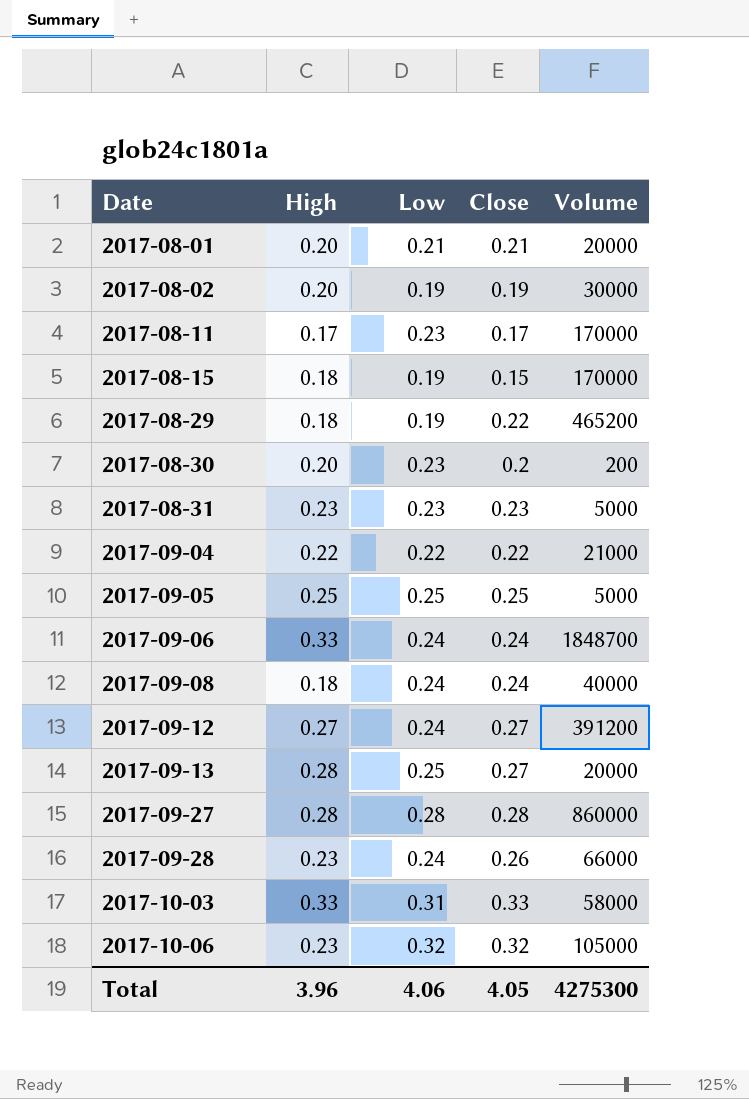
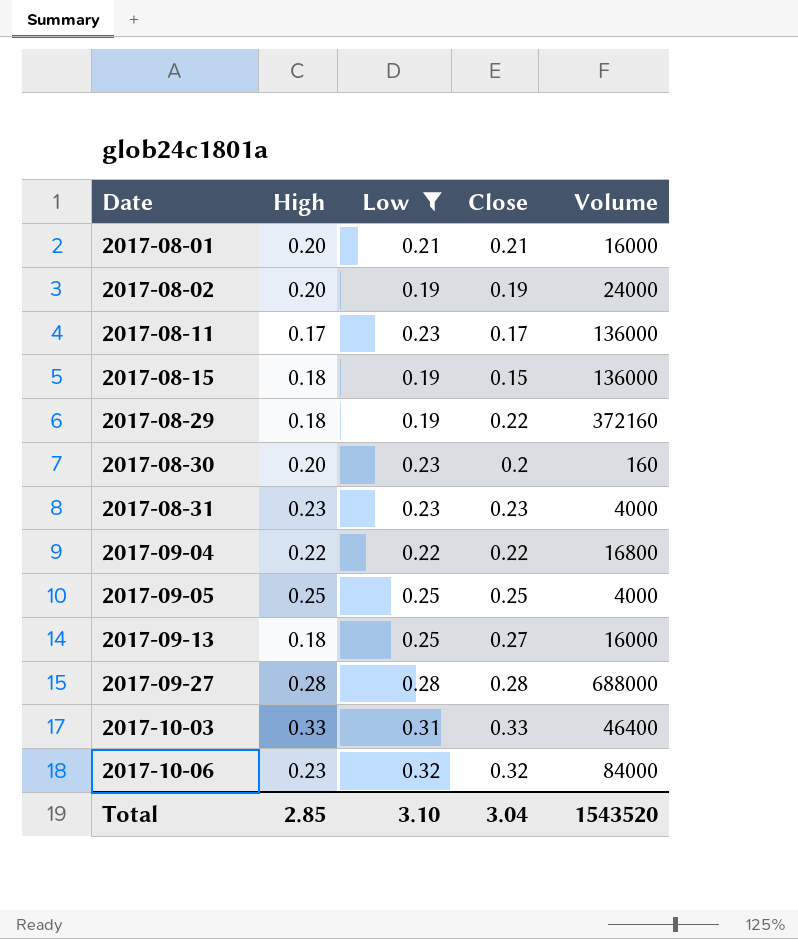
filter: none -> Low != 0.24
2017-08-01 | Volume: 20000 -> 16000
2017-08-02 | Volume: 30000 -> 24000
2017-08-11 | Volume: 170000 -> 136000
2017-08-15 | Volume: 170000 -> 136000
2017-08-29 | Volume: 465200 -> 372160
2017-08-30 | Volume: 200 -> 160
2017-08-31 | Volume: 5000 -> 4000
2017-09-04 | Volume: 21000 -> 16800
2017-09-05 | Volume: 5000 -> 4000
2017-09-13 | High: 0.28 -> 0.18
2017-09-13 | Volume: 20000 -> 16000
2017-09-27 | Volume: 860000 -> 688000
2017-10-03 | Volume: 58000 -> 46400
2017-10-06 | Volume: 105000 -> 84000
Total | High: 3.96 -> 2.85
Total | Low: 4.06 -> 3.10
Total | Close: 4.05 -> 3.04
Total | Volume: 4275300 -> 1543520

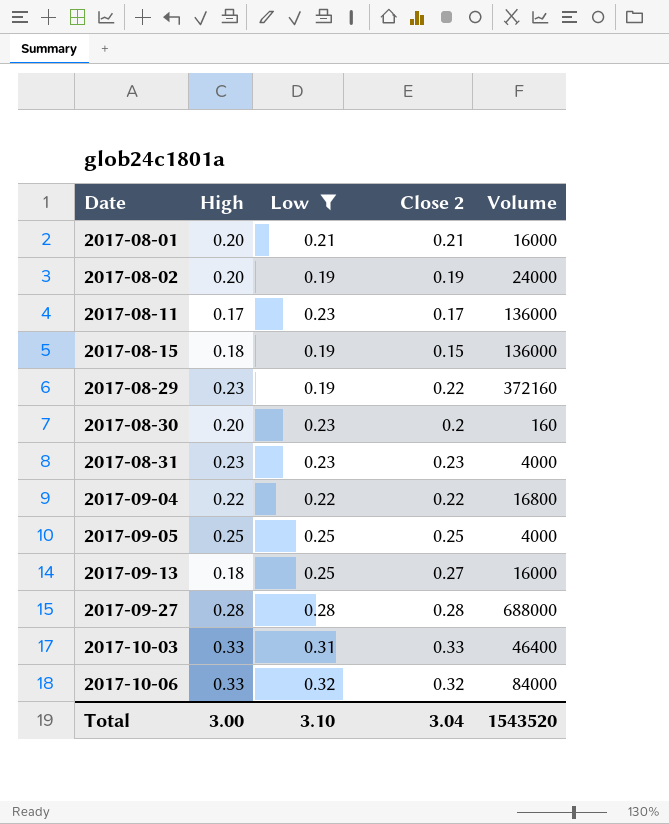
column name: Close -> Close 2
2017-08-29 | High: 0.18 -> 0.23
2017-10-06 | High: 0.23 -> 0.33
Total | High: 2.85 -> 3.00

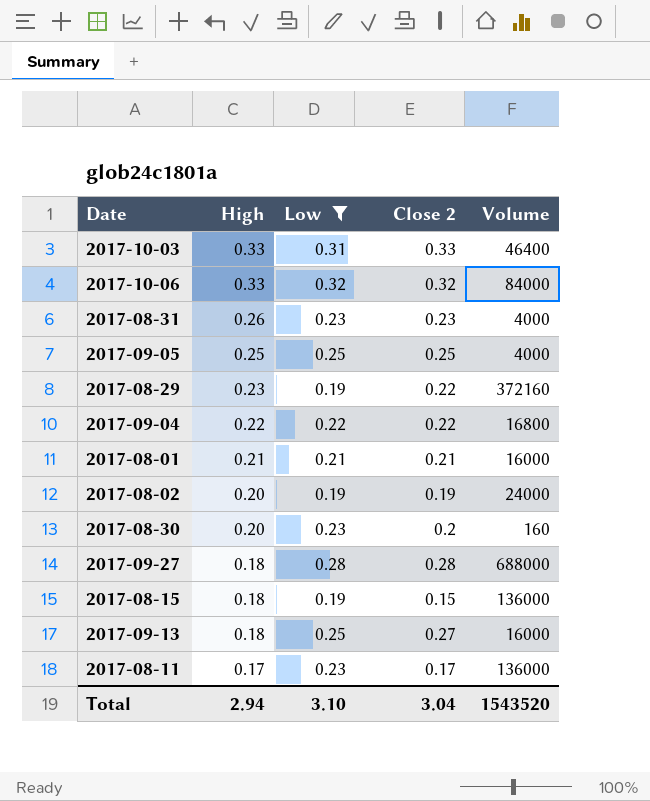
row order: Date ascending -> High descending
2017-08-31 | High: 0.23 -> 0.26
2017-08-01 | High: 0.20 -> 0.21
2017-09-27 | High: 0.28 -> 0.18
Total | High: 3.00 -> 2.94

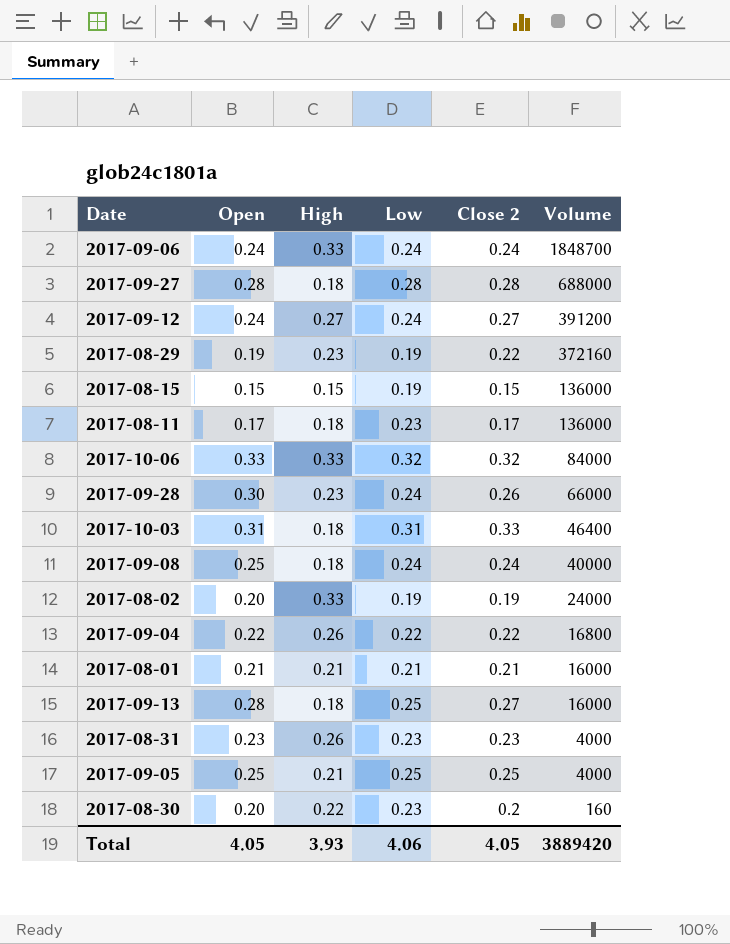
filter: Low != 0.24 -> none
row order: High descending -> Volume descending
column Open | position: none -> 2
2017-08-15 | High: 0.18 -> 0.15
2017-08-11 | High: 0.17 -> 0.18
2017-10-03 | High: 0.33 -> 0.18
2017-08-02 | High: 0.20 -> 0.33
2017-09-04 | High: 0.22 -> 0.26
2017-09-05 | High: 0.25 -> 0.21
2017-08-30 | High: 0.20 -> 0.22
Total | High: 2.94 -> 3.93
Total | Low: 3.10 -> 4.06
Total | Close 2: 3.04 -> 4.05
Total | Volume: 1543520 -> 3889420

